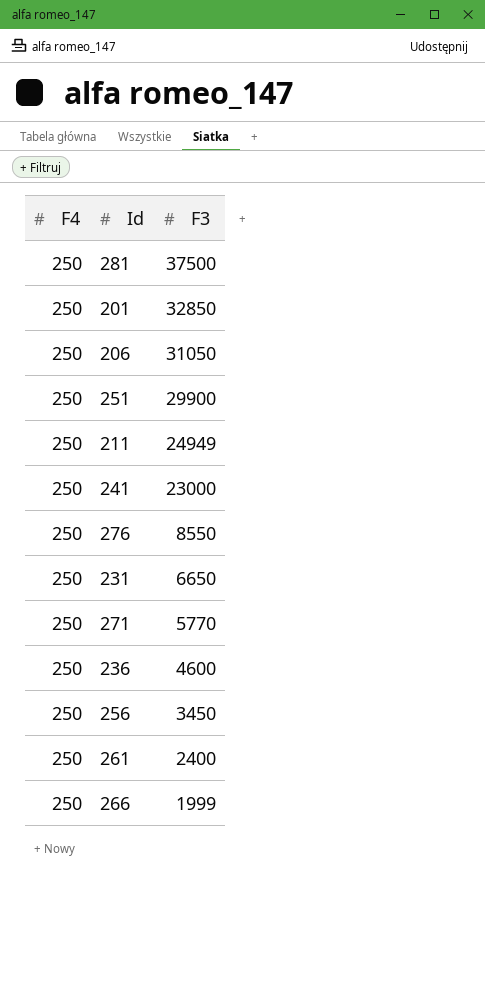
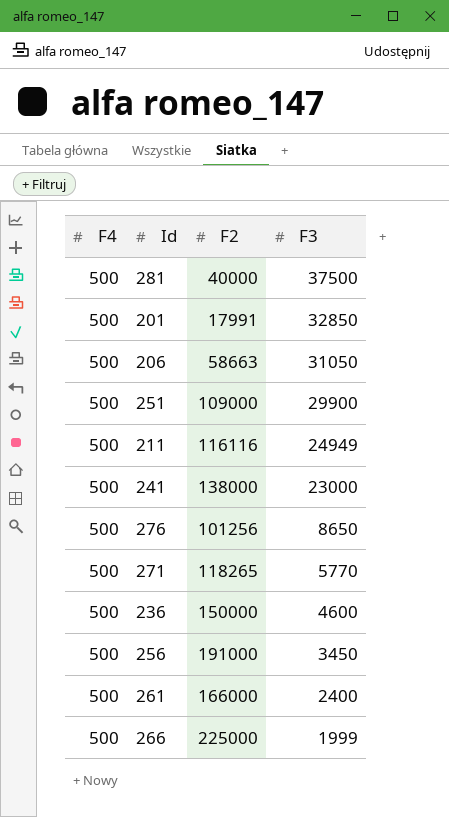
column F2 | position: none -> 3
row 231: 250 | 6650 -> none
281 | F4: 250 -> 500
201 | F4: 250 -> 500
206 | F4: 250 -> 500
251 | F4: 250 -> 500
211 | F4: 250 -> 500
241 | F4: 250 -> 500
276 | F4: 250 -> 500
276 | F3: 8550 -> 8650
271 | F4: 250 -> 500
236 | F4: 250 -> 500
256 | F4: 250 -> 500
261 | F4: 250 -> 500
266 | F4: 250 -> 500

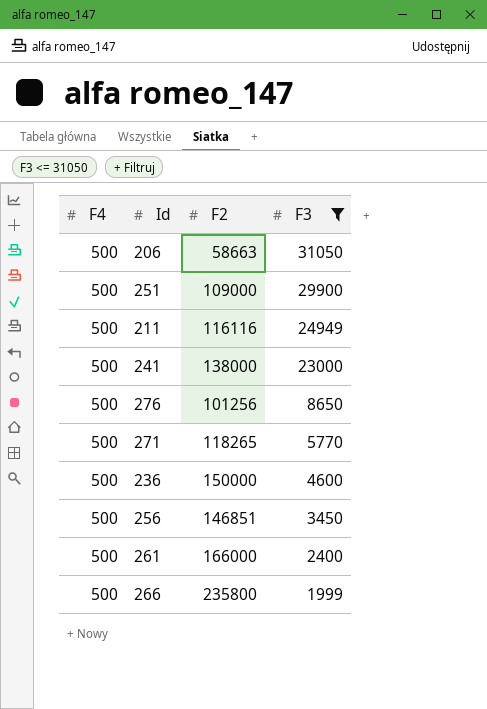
filter: none -> F3 <= 31050
256 | F2: 191000 -> 146851
266 | F2: 225000 -> 235800

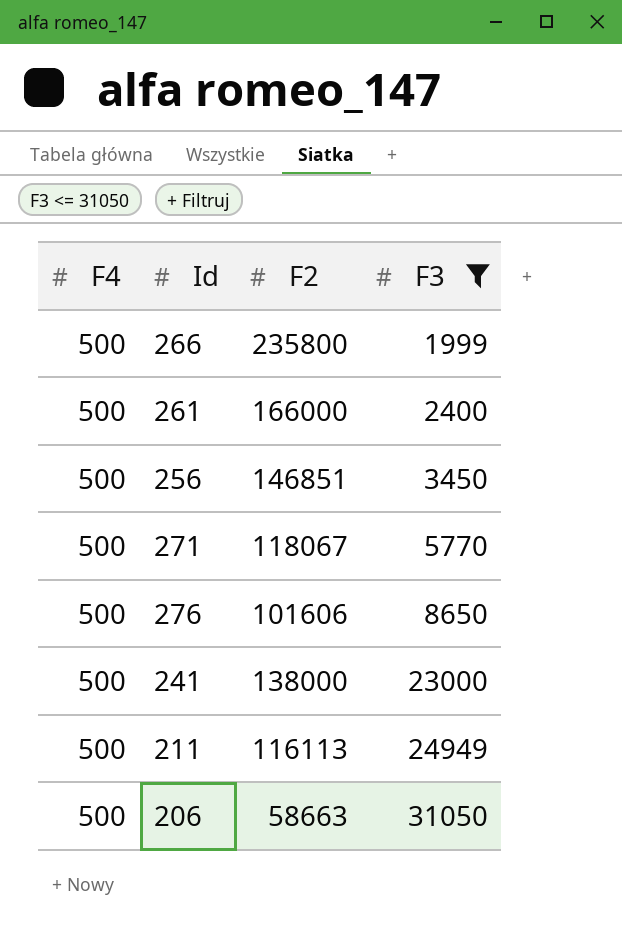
row order: F3 descending -> F3 ascending
row 251: 500 | 109000 | 29900 -> none
row 236: 500 | 150000 | 4600 -> none
271 | F2: 118265 -> 118067
276 | F2: 101256 -> 101606
211 | F2: 116116 -> 116113

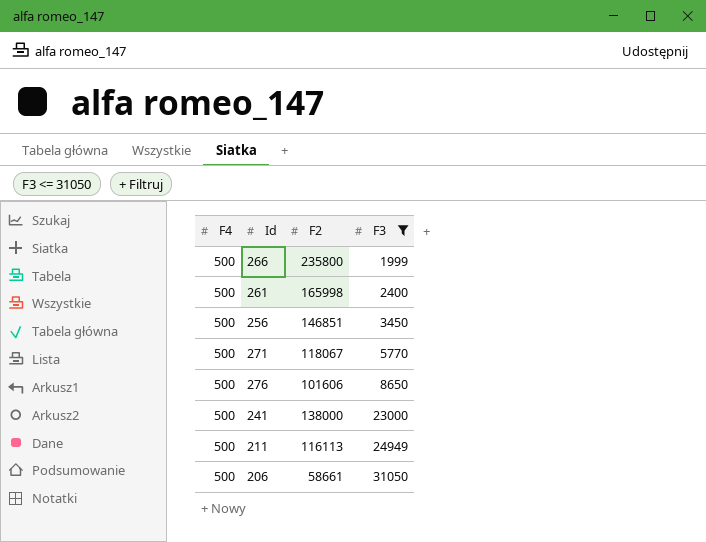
261 | F2: 166000 -> 165998
206 | F2: 58663 -> 58661

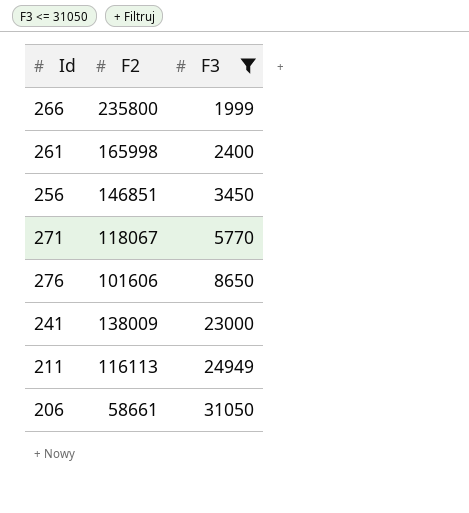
column F4 | position: 1 -> none
241 | F2: 138000 -> 138009

